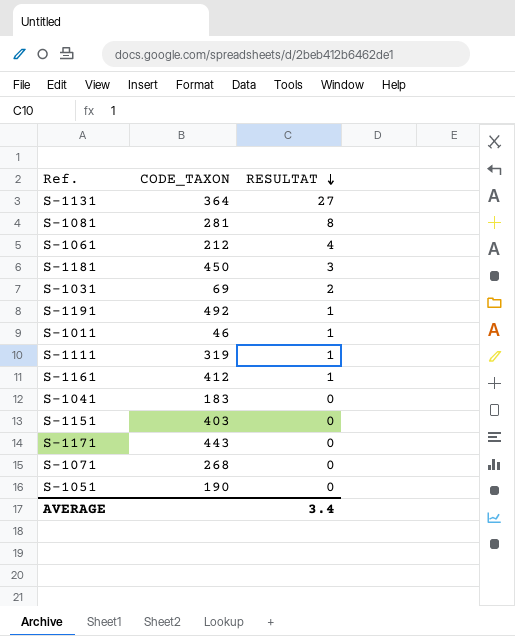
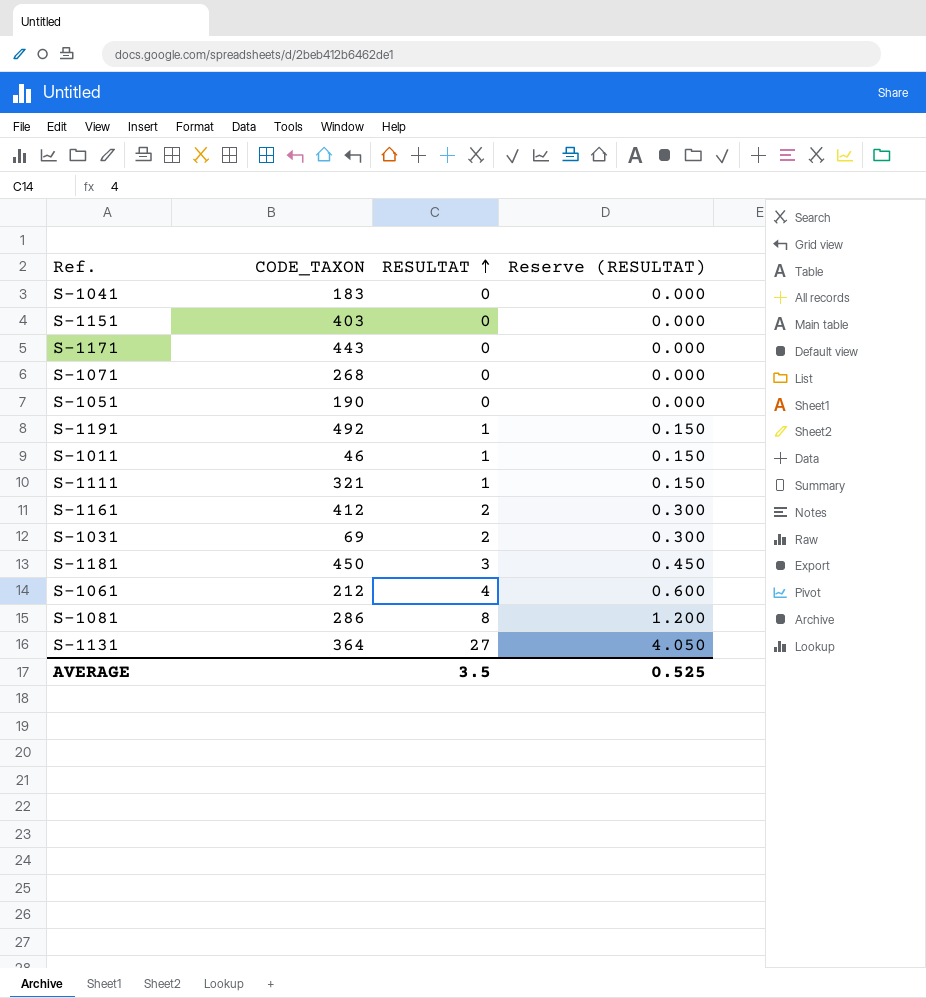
row order: RESULTAT descending -> RESULTAT ascending
column Reserve (RESULTAT) | formula: none -> [RESULTAT] * 0.15
S-1111 | CODE_TAXON: 319 -> 321
S-1161 | RESULTAT: 1 -> 2
S-1081 | CODE_TAXON: 281 -> 286
AVERAGE | RESULTAT: 3.4 -> 3.5

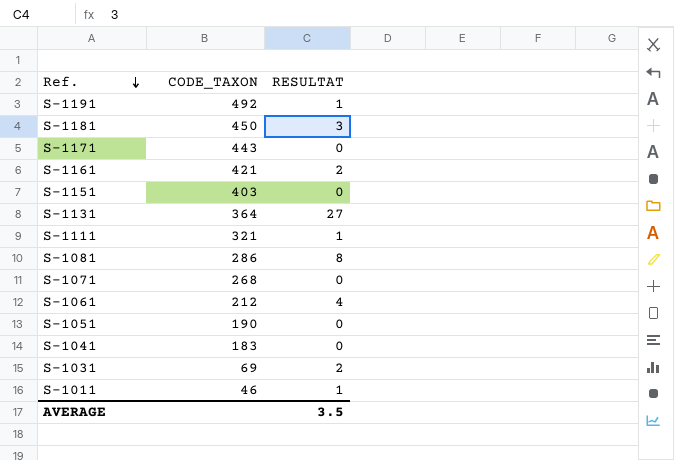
row order: RESULTAT ascending -> Ref. descending
column Reserve (RESULTAT) | formula: [RESULTAT] * 0.15 -> none
S-1161 | CODE_TAXON: 412 -> 421

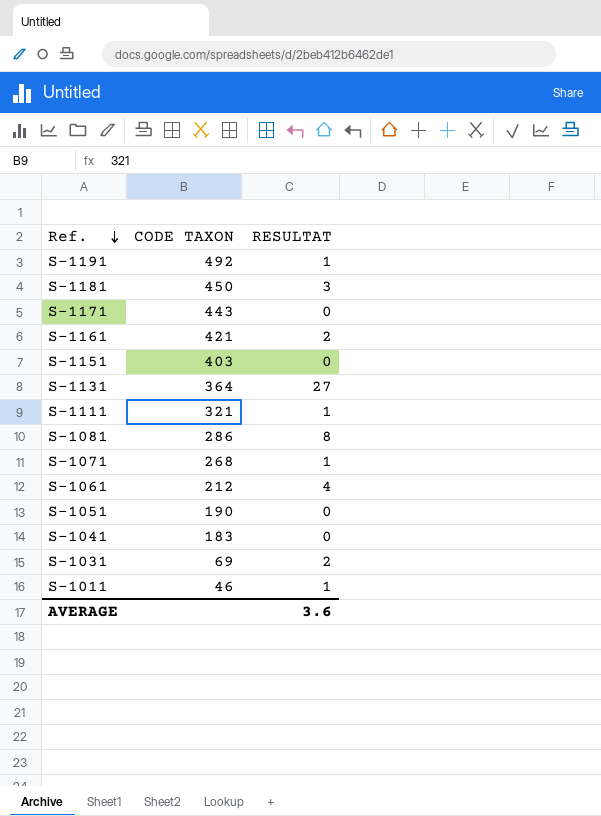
column name: CODE_TAXON -> CODE TAXON
S-1071 | RESULTAT: 0 -> 1
AVERAGE | RESULTAT: 3.5 -> 3.6

